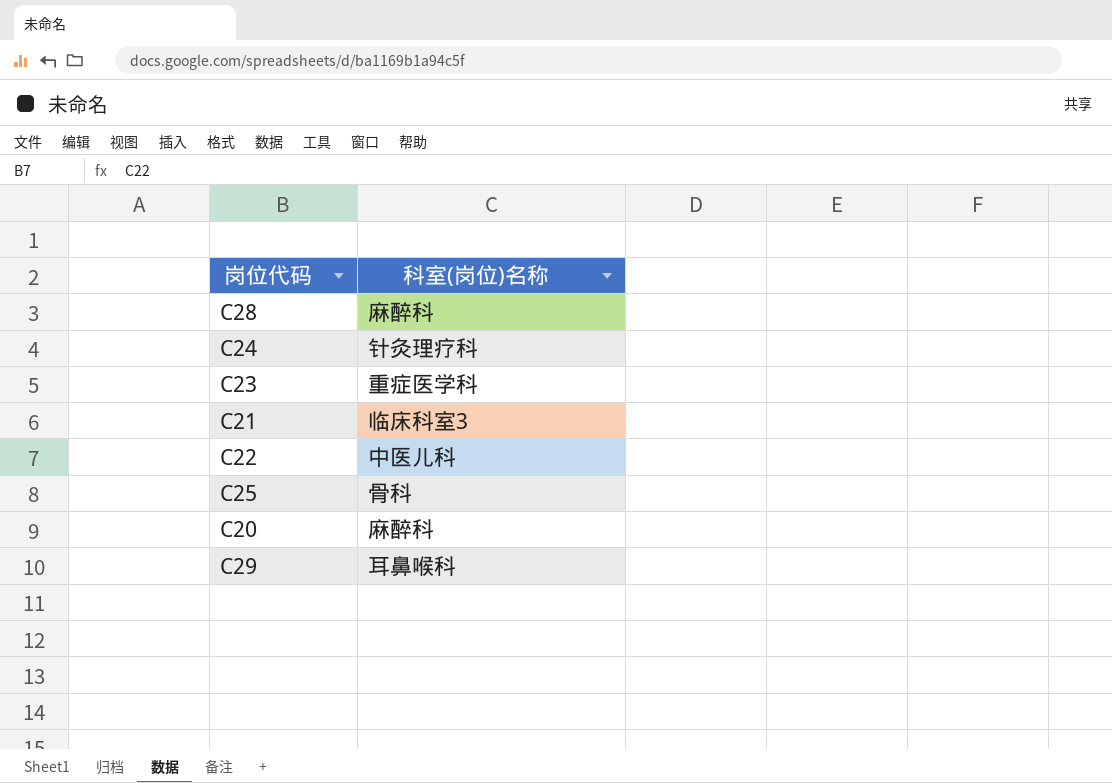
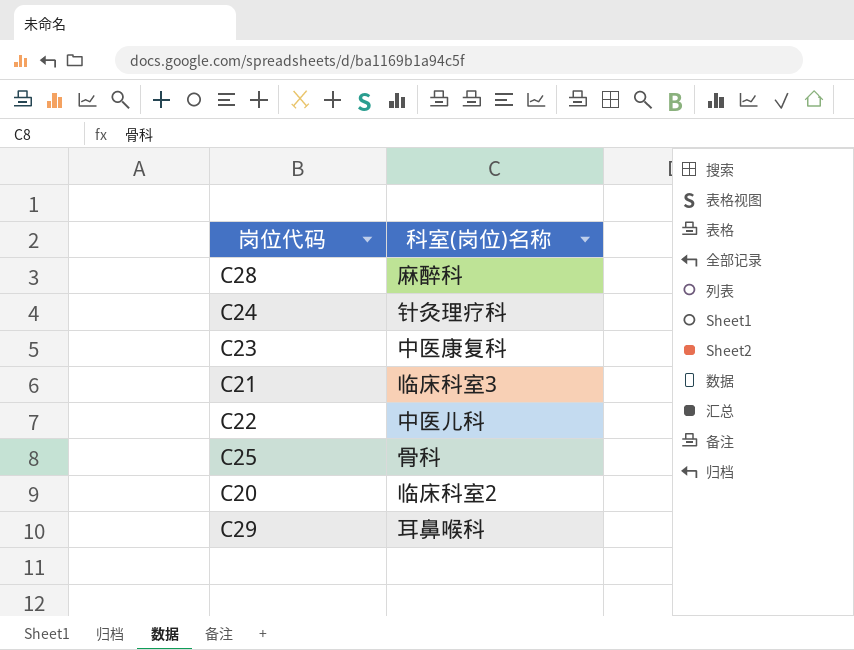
C23 | 科室(岗位)名称: 重症医学科 -> 中医康复科
C20 | 科室(岗位)名称: 麻醉科 -> 临床科室2

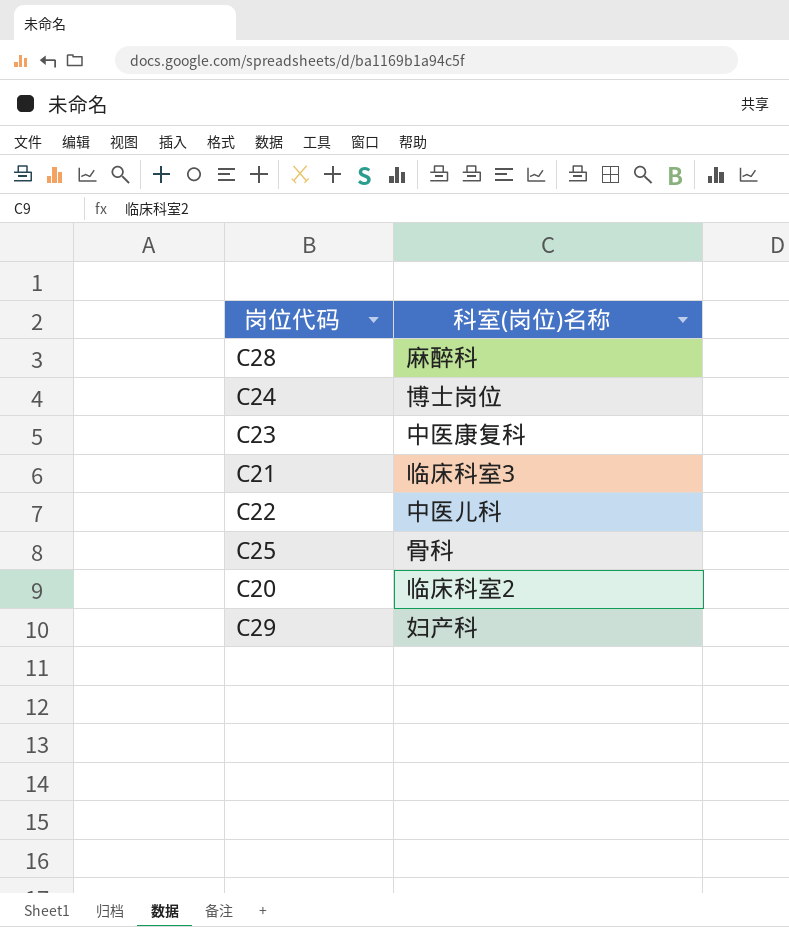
C24 | 科室(岗位)名称: 针灸理疗科 -> 博士岗位
C29 | 科室(岗位)名称: 耳鼻喉科 -> 妇产科

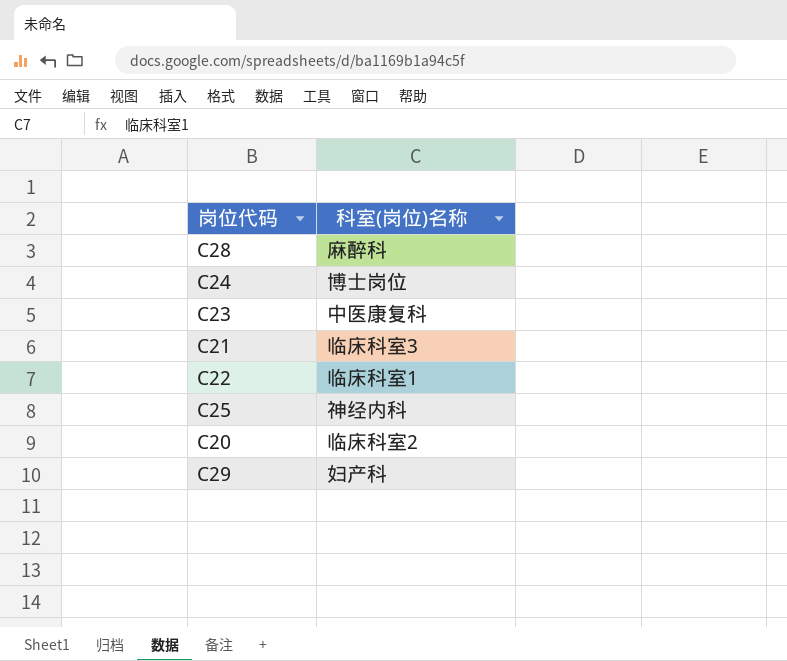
C22 | 科室(岗位)名称: 中医儿科 -> 临床科室1
C25 | 科室(岗位)名称: 骨科 -> 神经内科

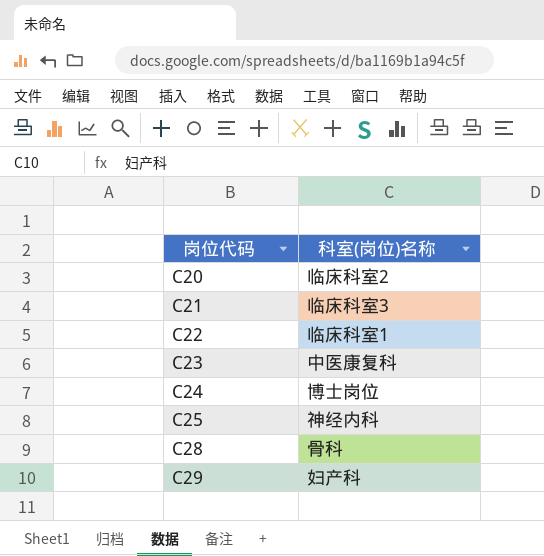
row order: none -> 岗位代码 ascending
C28 | 科室(岗位)名称: 麻醉科 -> 骨科

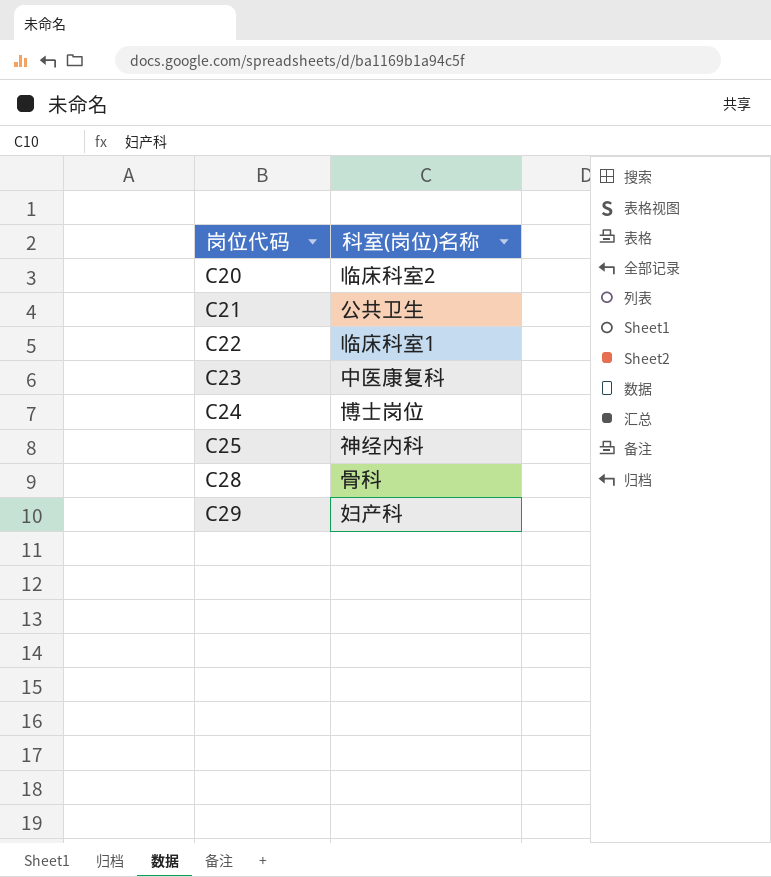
C21 | 科室(岗位)名称: 临床科室3 -> 公共卫生

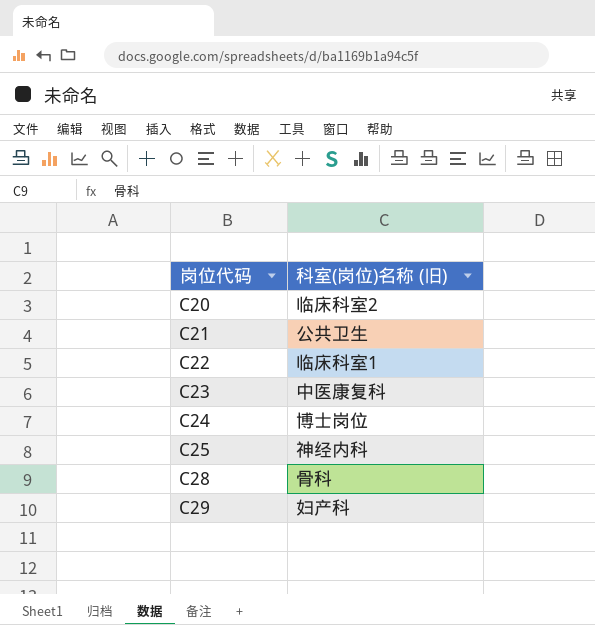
column name: 科室(岗位)名称 -> 科室(岗位)名称 (旧)

